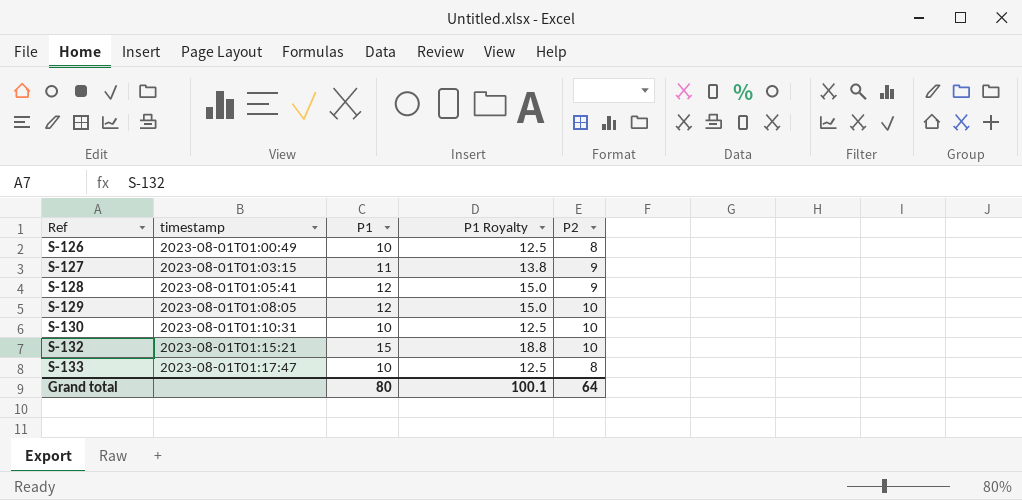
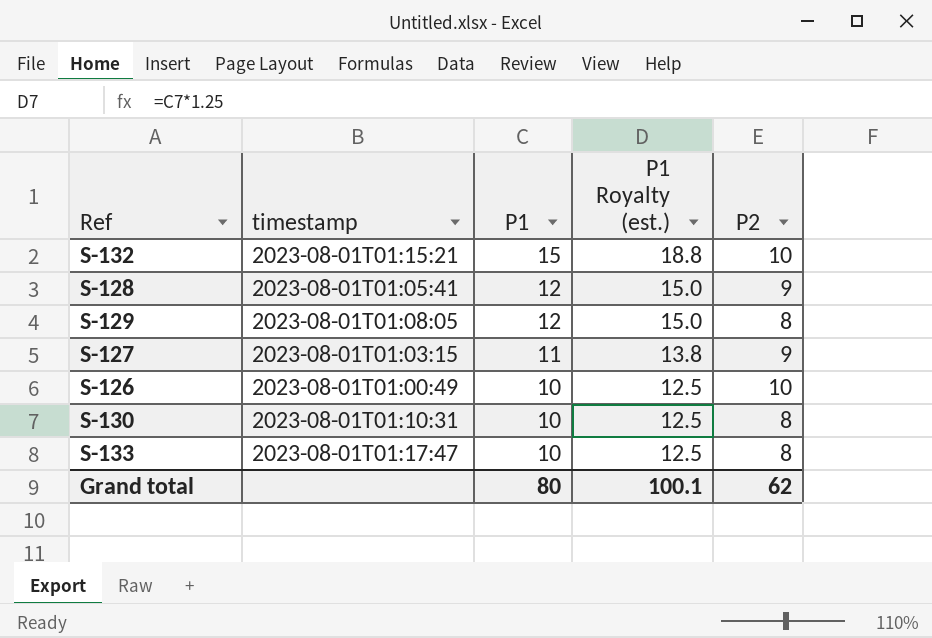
row order: Ref ascending -> P1 descending
column name: P1 Royalty -> P1 Royalty (est.)
S-129 | P2: 10 -> 8
S-126 | P2: 8 -> 10
S-130 | P2: 10 -> 8
Grand total | P2: 64 -> 62

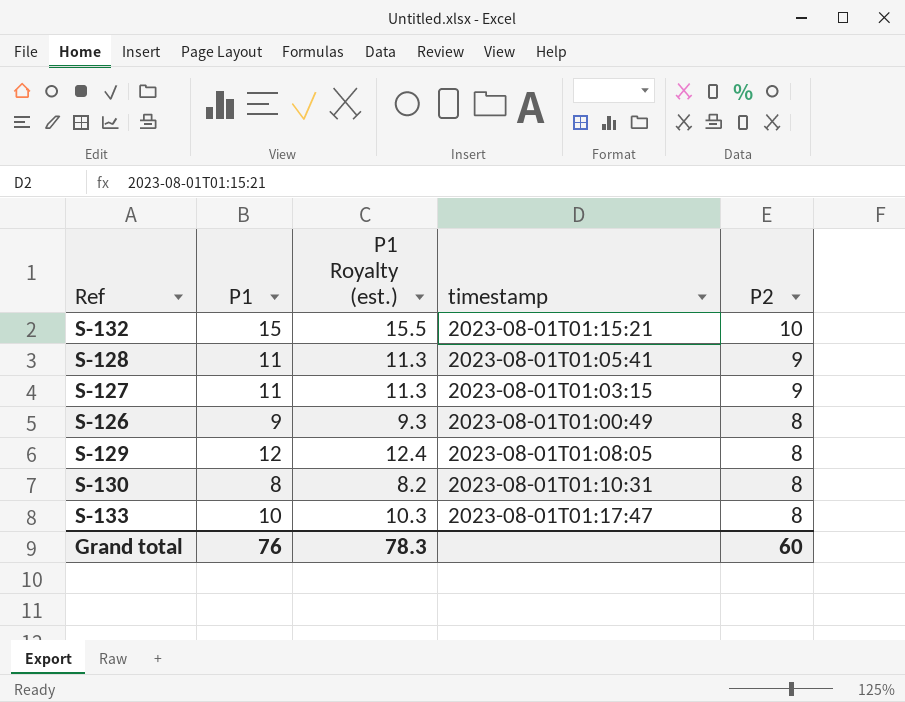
row order: P1 descending -> P2 descending
column P1 Royalty (est.) | formula: [P1] * 1.25 -> [P1] * 1.03
column timestamp | position: 2 -> 4
S-128 | P1: 12 -> 11
S-126 | P1: 10 -> 9
S-126 | P2: 10 -> 8
S-130 | P1: 10 -> 8
Grand total | P1: 80 -> 76
Grand total | P1 Royalty (est.): 100.1 -> 78.3
Grand total | P2: 62 -> 60

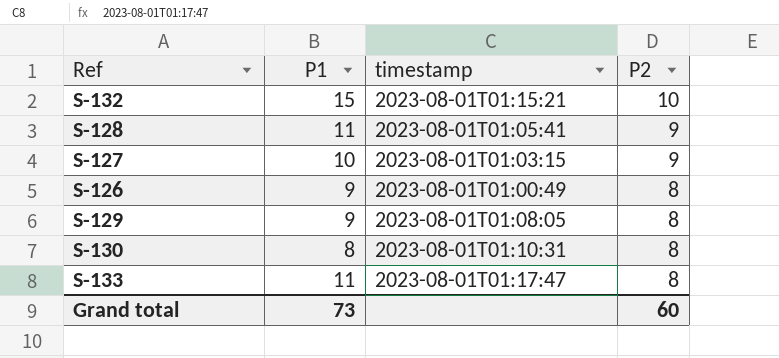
column P1 Royalty (est.) | formula: [P1] * 1.03 -> none
S-127 | P1: 11 -> 10
S-129 | P1: 12 -> 9
S-133 | P1: 10 -> 11
Grand total | P1: 76 -> 73

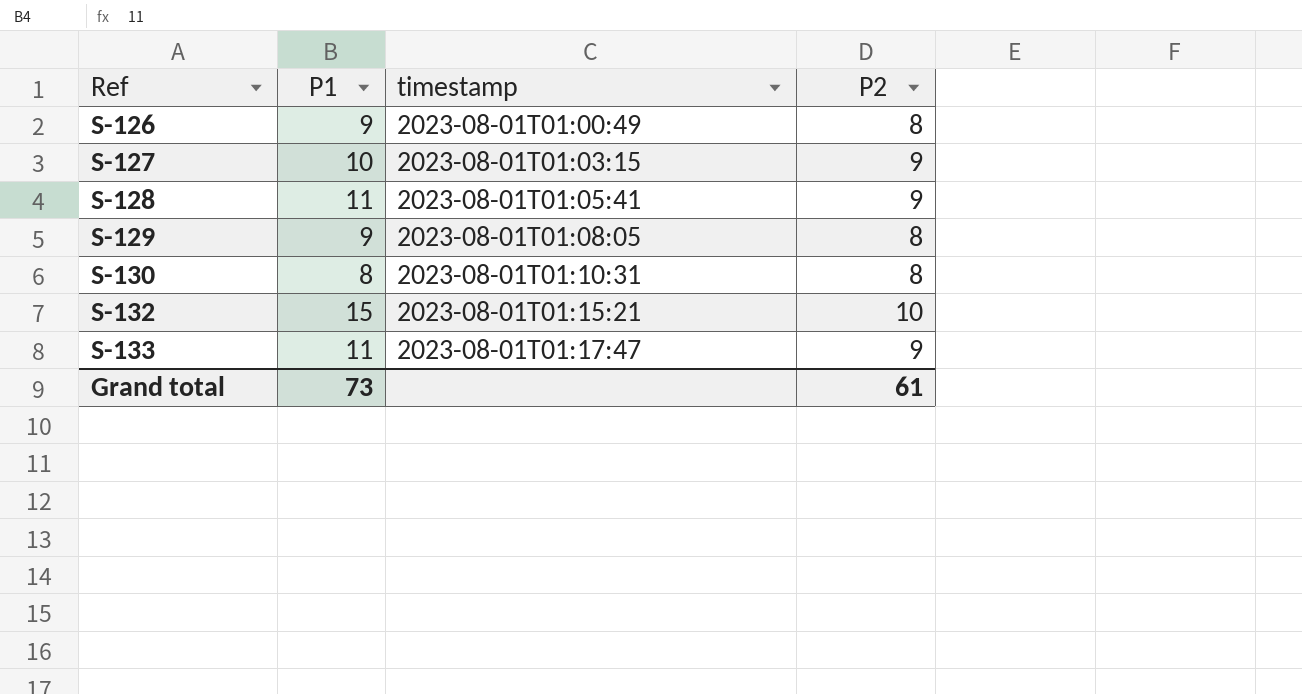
row order: P2 descending -> Ref ascending
S-133 | P2: 8 -> 9
Grand total | P2: 60 -> 61

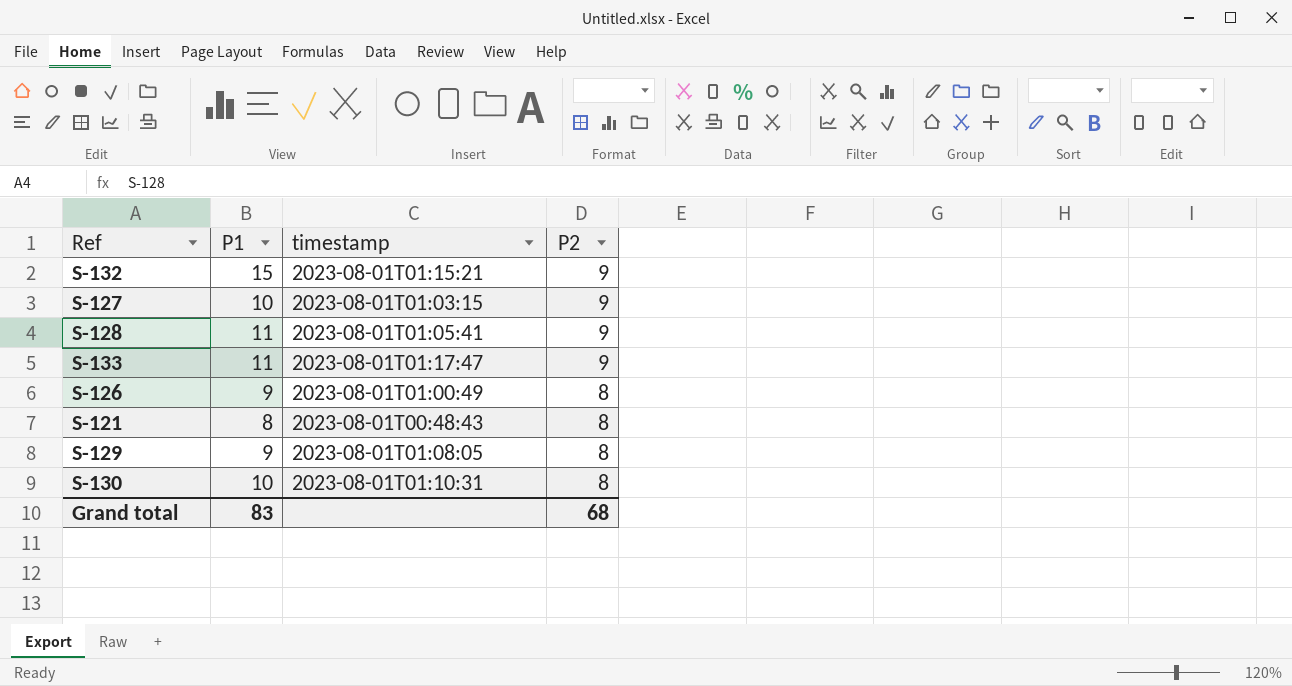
row order: Ref ascending -> P2 descending
S-132 | P2: 10 -> 9
row S-121: none -> 8 | 2023-08-01T00:48:43 | 8
S-130 | P1: 8 -> 10
Grand total | P1: 73 -> 83
Grand total | P2: 61 -> 68

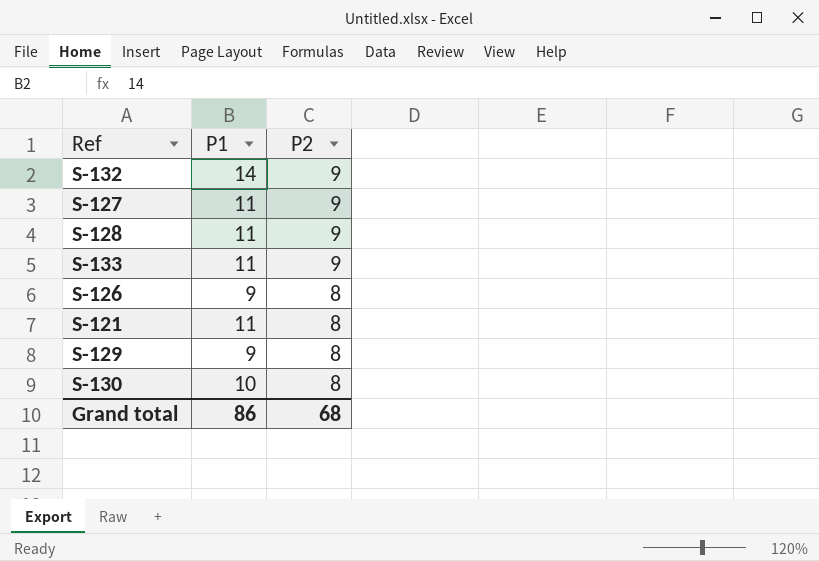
column timestamp | position: 3 -> none
S-132 | P1: 15 -> 14
S-127 | P1: 10 -> 11
S-121 | P1: 8 -> 11
Grand total | P1: 83 -> 86

